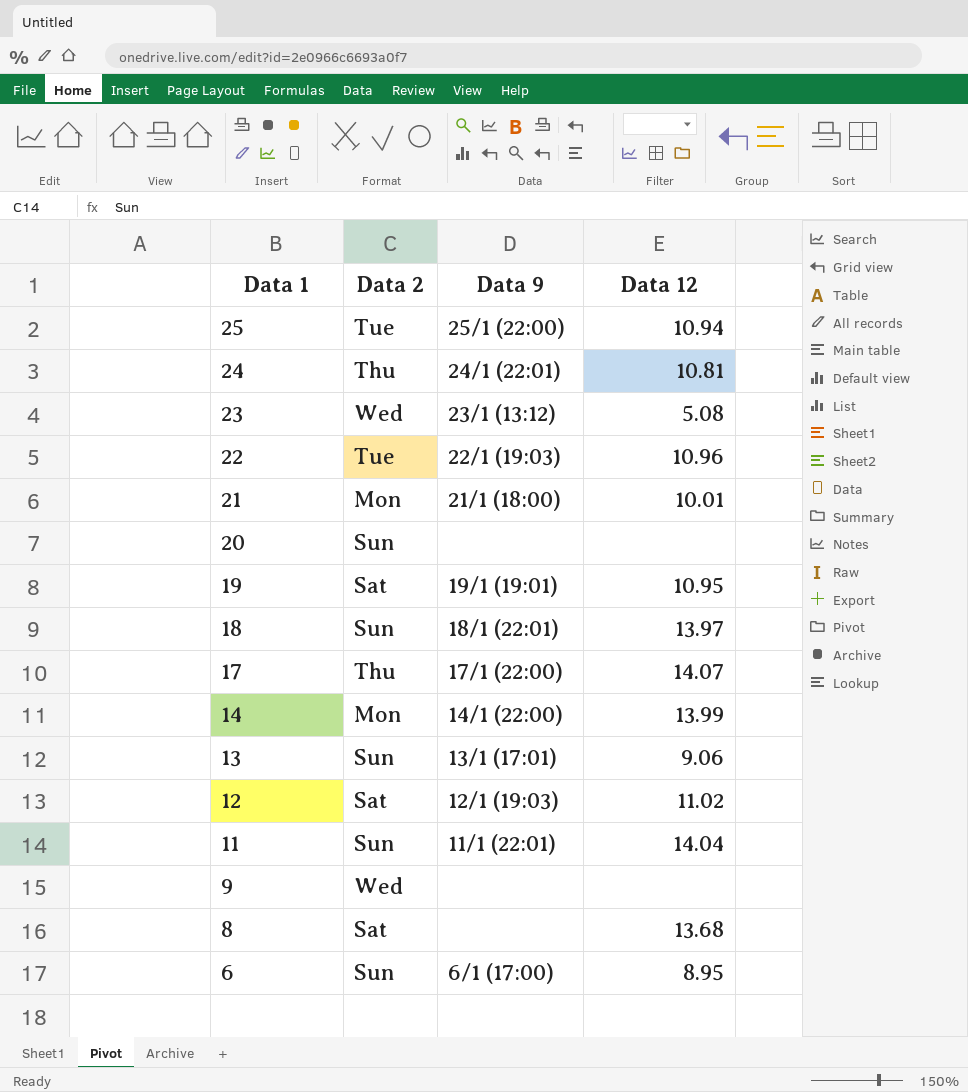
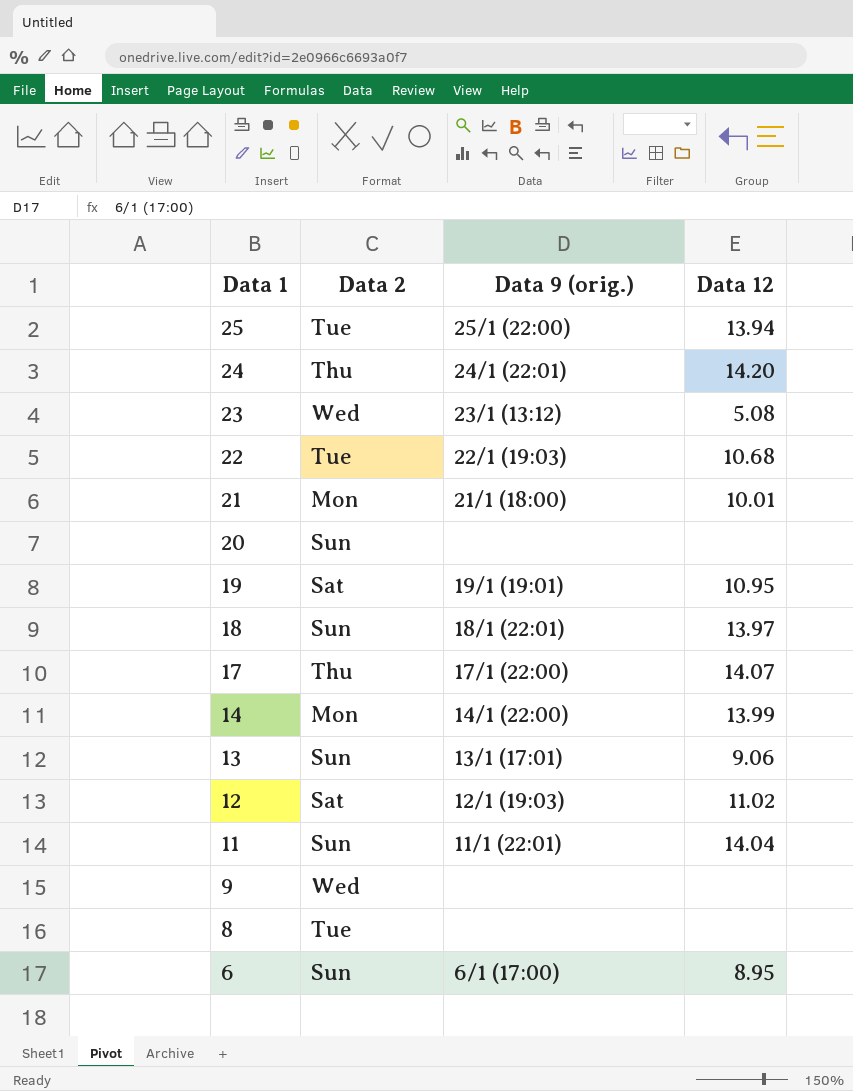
column name: Data 9 -> Data 9 (orig.)
25 | Data 12: 10.94 -> 13.94
24 | Data 12: 10.81 -> 14.20
22 | Data 12: 10.96 -> 10.68
8 | Data 2: Sat -> Tue
8 | Data 12: 13.68 -> none

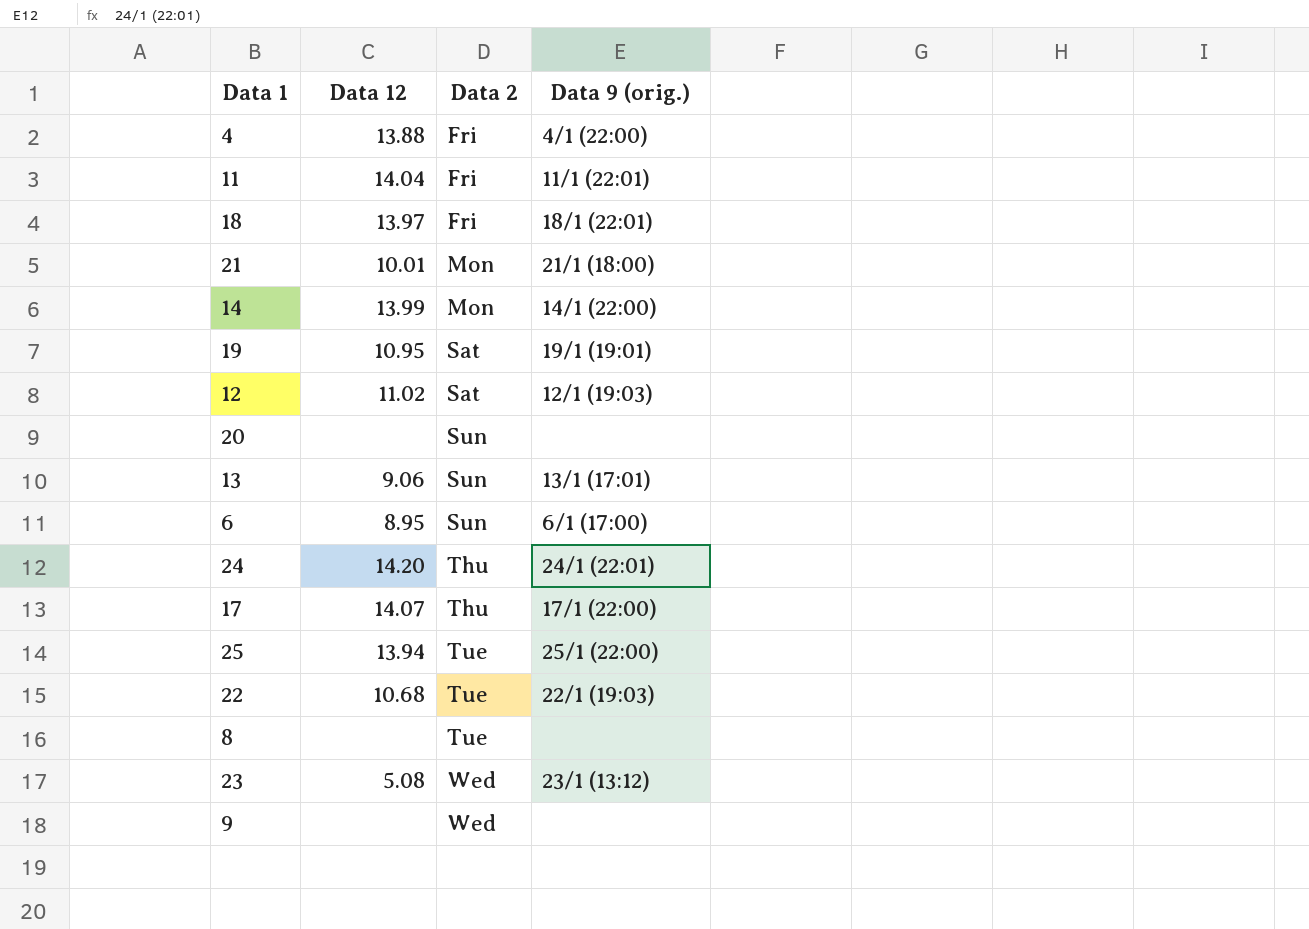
row order: Data 1 descending -> Data 2 ascending
column Data 12 | position: 4 -> 2
row 4: none -> 13.88 | Fri | 4/1 (22:00)
11 | Data 2: Sun -> Fri
18 | Data 2: Sun -> Fri

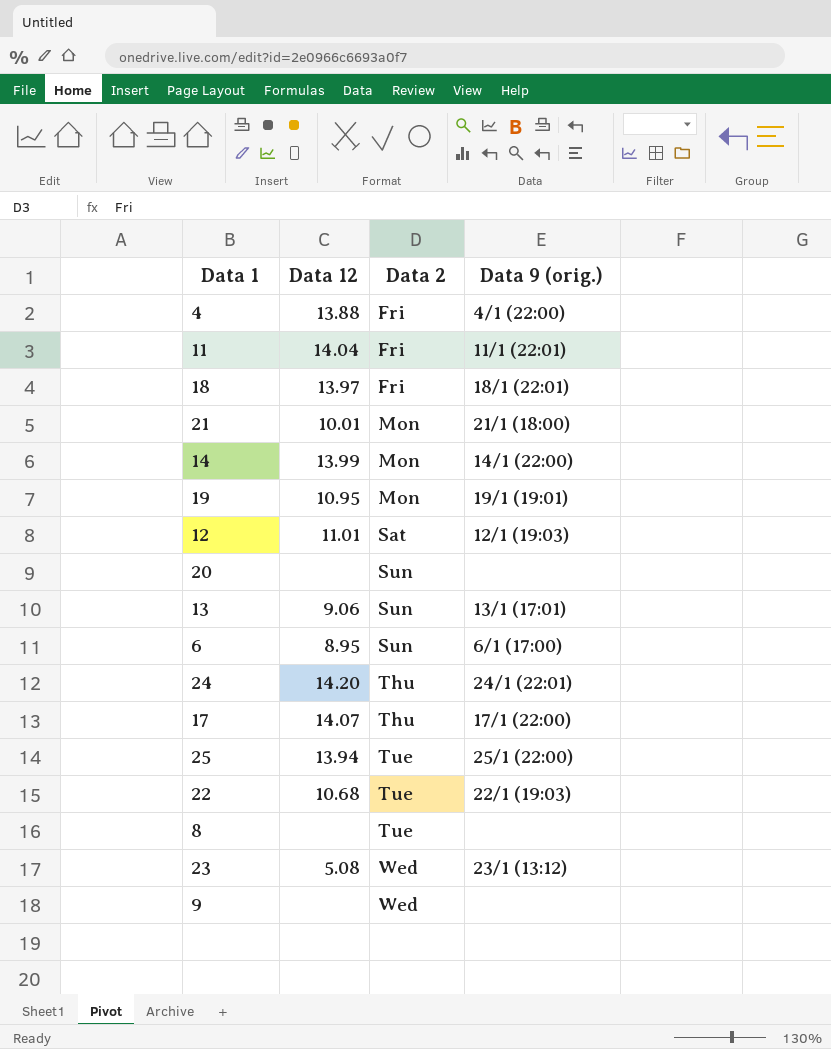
19 | Data 2: Sat -> Mon
12 | Data 12: 11.02 -> 11.01

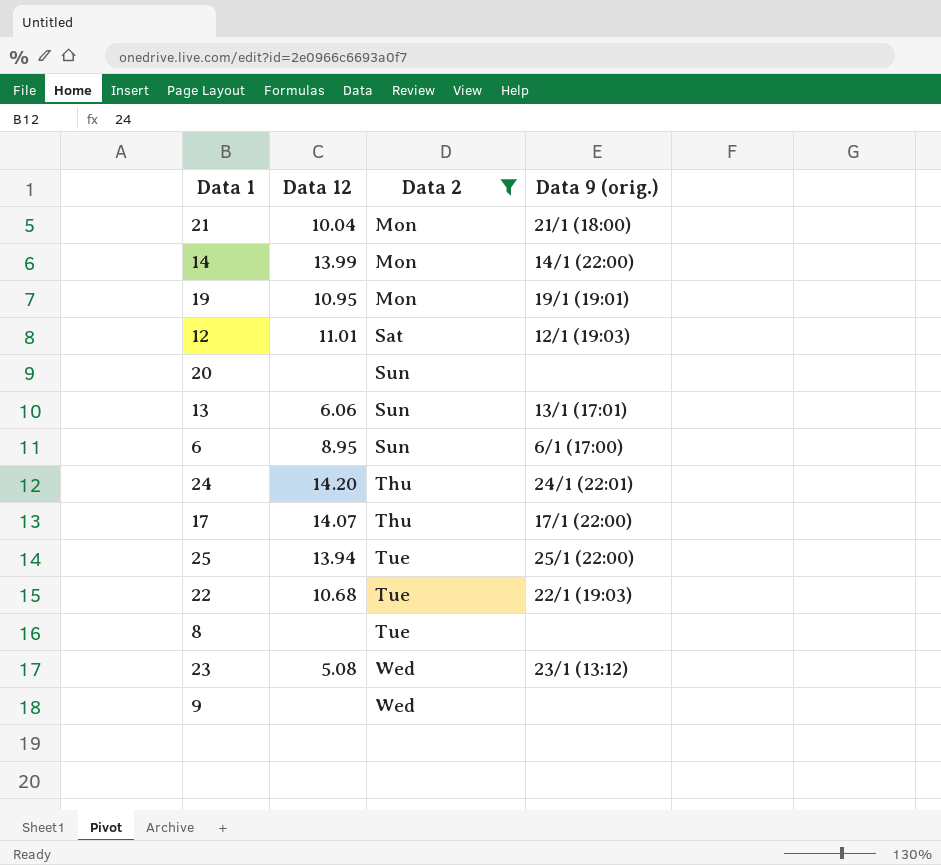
filter: none -> Data 2 != Fri
21 | Data 12: 10.01 -> 10.04
13 | Data 12: 9.06 -> 6.06

